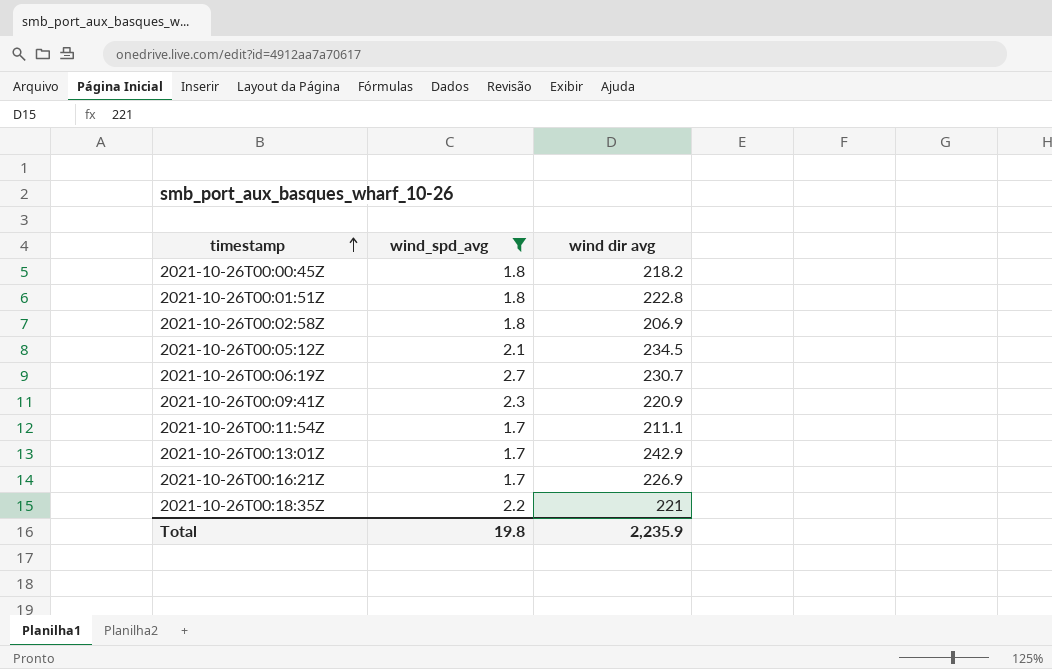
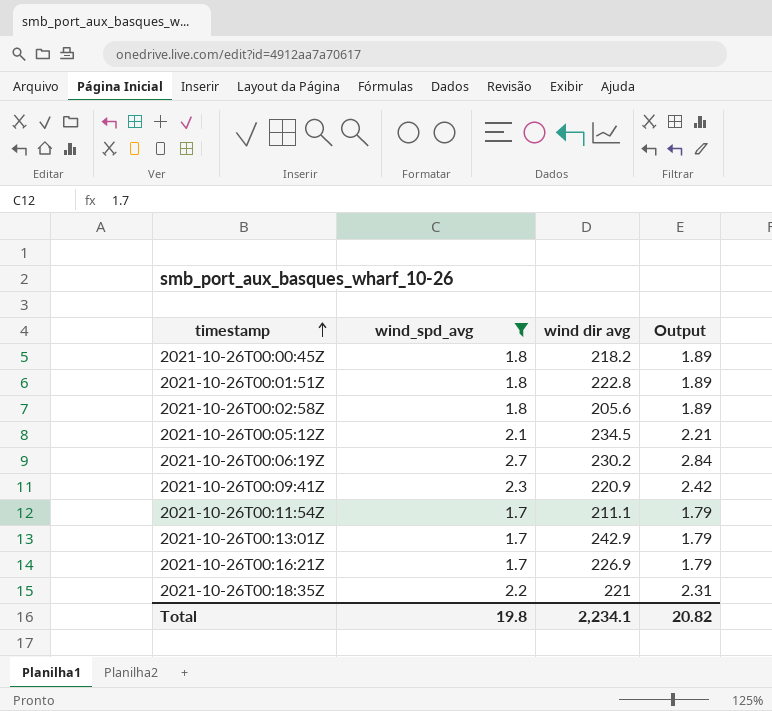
column Output | formula: none -> [wind_spd_avg] * 1.05
2021-10-26T00:02:58Z | wind dir avg: 206.9 -> 205.6
2021-10-26T00:06:19Z | wind dir avg: 230.7 -> 230.2
Total | wind dir avg: 2,235.9 -> 2,234.1

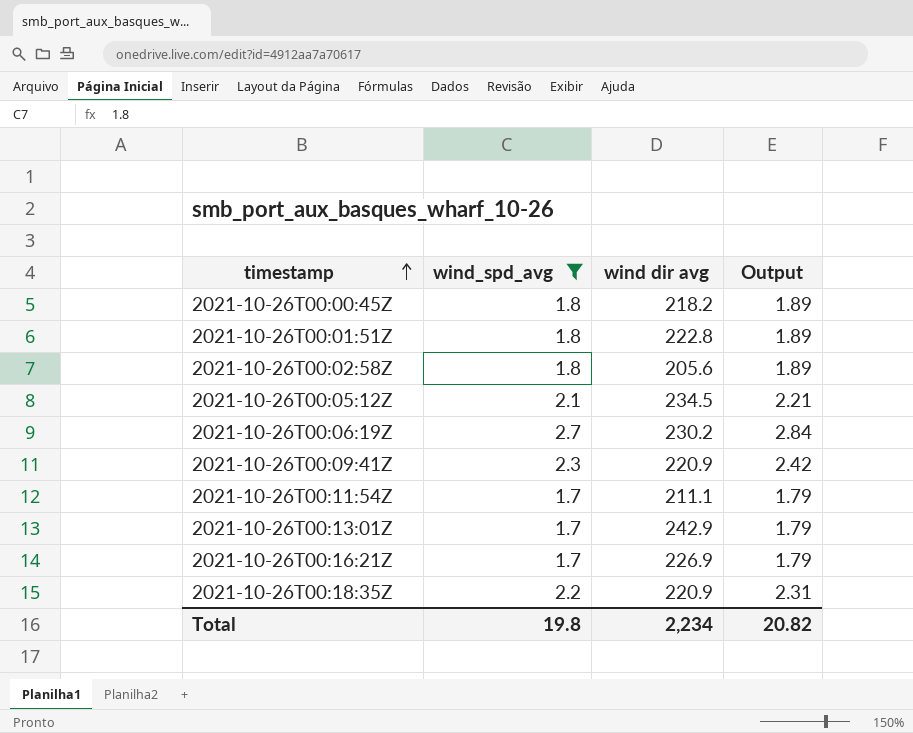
2021-10-26T00:18:35Z | wind dir avg: 221 -> 220.9
Total | wind dir avg: 2,234.1 -> 2,234

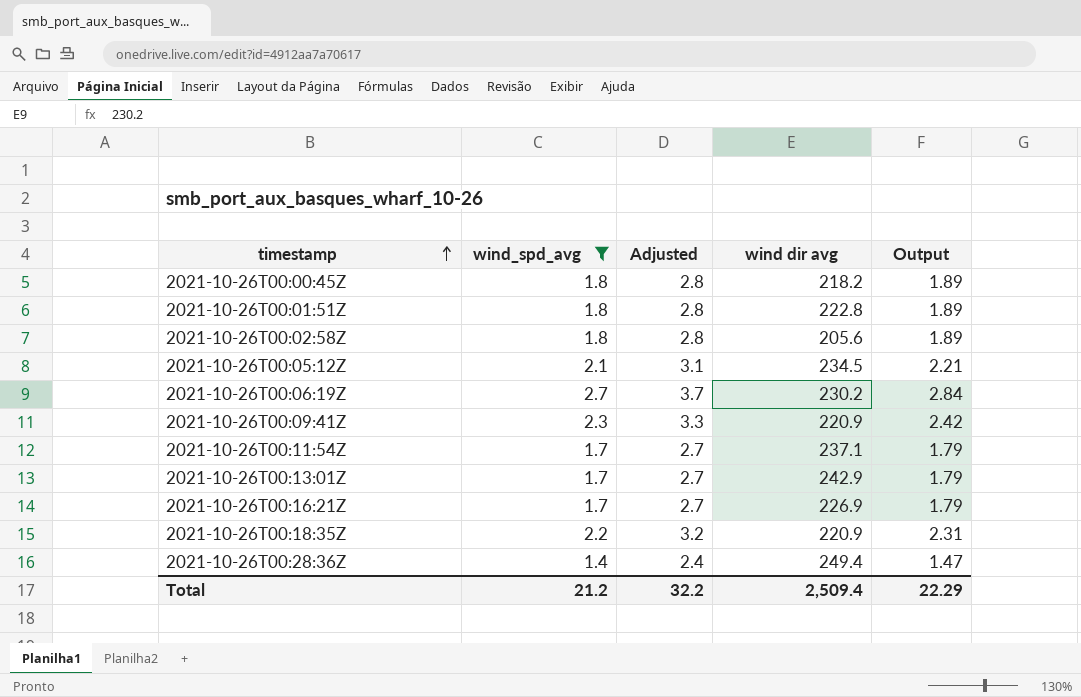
column Adjusted | formula: none -> [wind_spd_avg] + 1
2021-10-26T00:11:54Z | wind dir avg: 211.1 -> 237.1
row 2021-10-26T00:28:36Z: none -> 1.4 | 2.4 | 249.4 | 1.47
Total | wind_spd_avg: 19.8 -> 21.2
Total | wind dir avg: 2,234 -> 2,509.4
Total | Output: 20.82 -> 22.29

